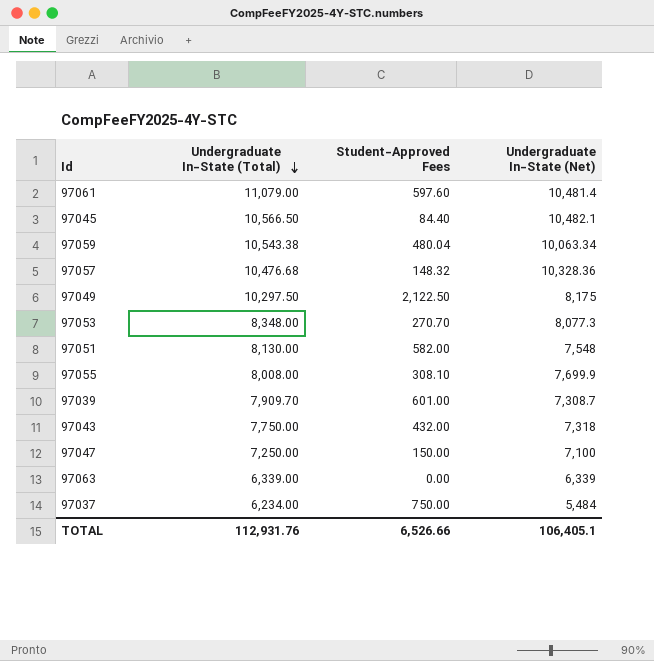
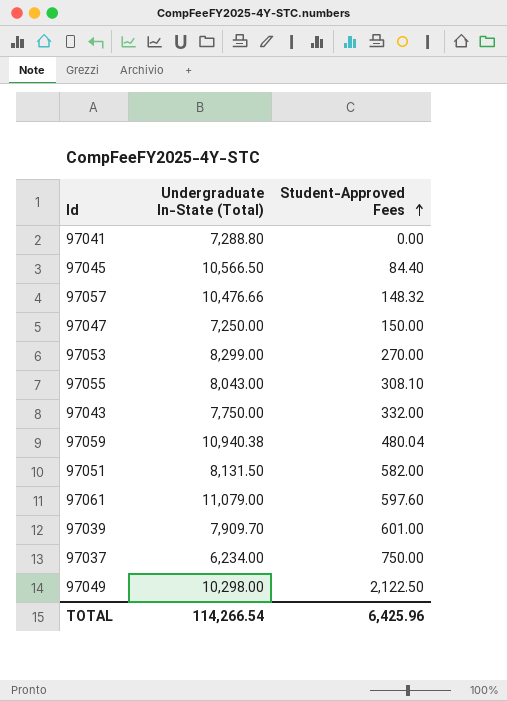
row order: Undergraduate In-State (Total) descending -> Student-Approved Fees ascending
column Undergraduate In-State (Net) | formula: [Undergraduate In-State (Total)] - [Student-Approved Fees] -> none
row 97063: 6,339.00 | 0.00 | 6,339 -> none
row 97041: none -> 7,288.80 | 0.00
97057 | Undergraduate In-State (Total): 10,476.68 -> 10,476.66
97053 | Undergraduate In-State (Total): 8,348.00 -> 8,299.00
97053 | Student-Approved Fees: 270.70 -> 270.00
97055 | Undergraduate In-State (Total): 8,008.00 -> 8,043.00
97043 | Student-Approved Fees: 432.00 -> 332.00
97059 | Undergraduate In-State (Total): 10,543.38 -> 10,940.38
97051 | Undergraduate In-State (Total): 8,130.00 -> 8,131.50
97049 | Undergraduate In-State (Total): 10,297.50 -> 10,298.00
TOTAL | Undergraduate In-State (Total): 112,931.76 -> 114,266.54
TOTAL | Student-Approved Fees: 6,526.66 -> 6,425.96

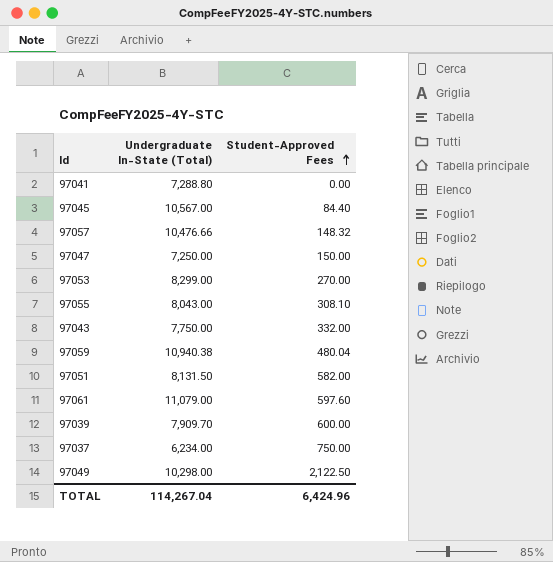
97045 | Undergraduate In-State (Total): 10,566.50 -> 10,567.00
97039 | Student-Approved Fees: 601.00 -> 600.00
TOTAL | Undergraduate In-State (Total): 114,266.54 -> 114,267.04
TOTAL | Student-Approved Fees: 6,425.96 -> 6,424.96

